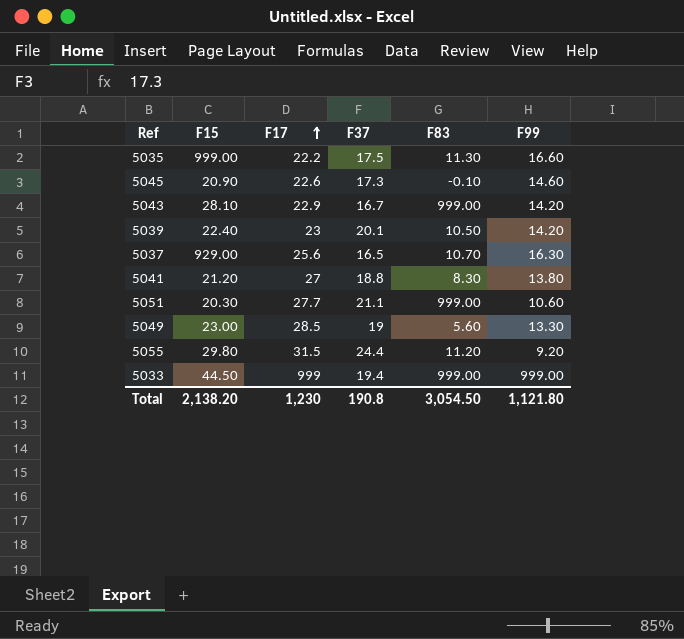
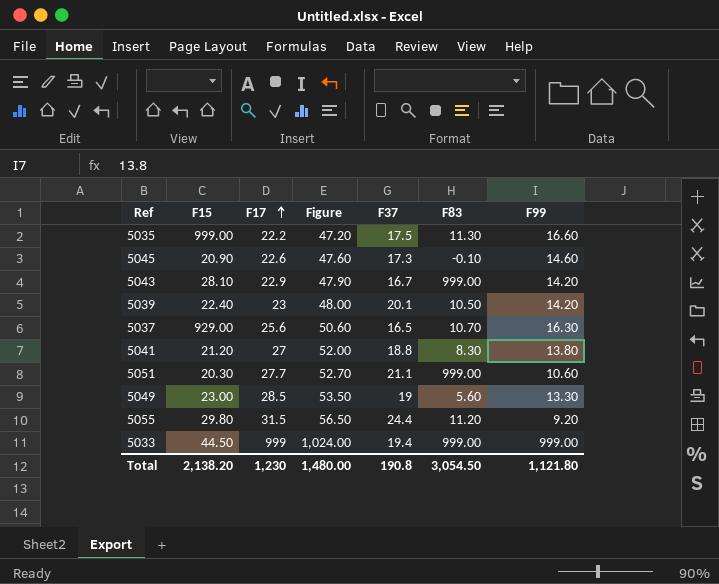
column Figure | formula: none -> [F17] + 25

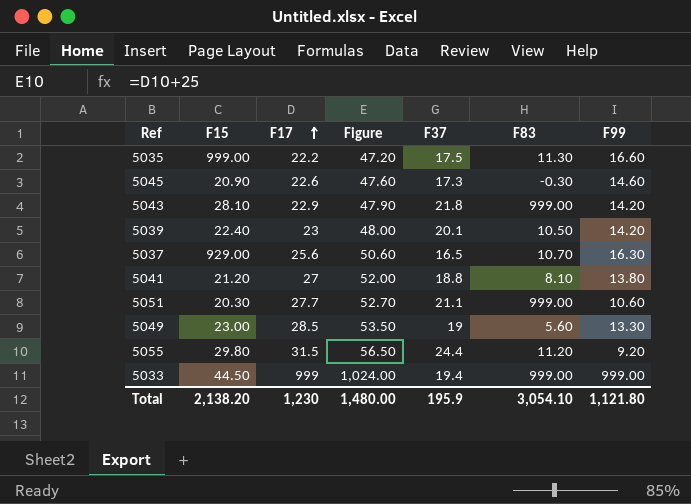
5045 | F83: -0.10 -> -0.30
5043 | F37: 16.7 -> 21.8
5041 | F83: 8.30 -> 8.10
Total | F37: 190.8 -> 195.9
Total | F83: 3,054.50 -> 3,054.10

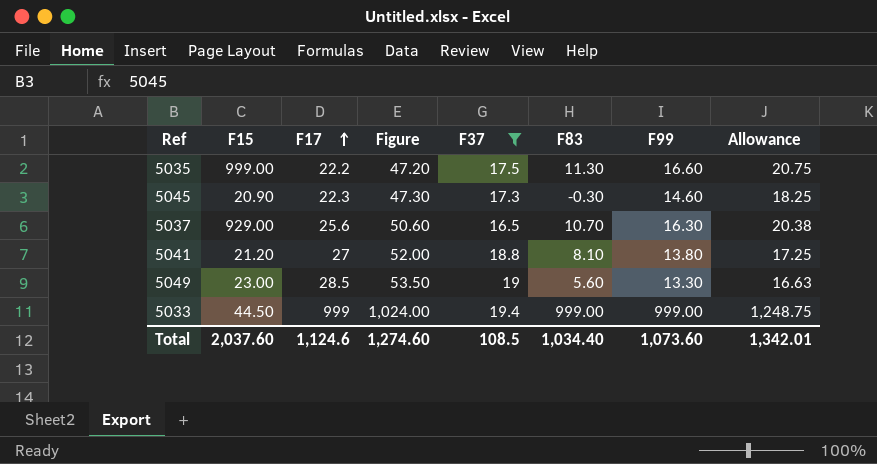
filter: none -> F37 <= 19.4
column Allowance | formula: none -> [F99] * 1.25
5045 | F17: 22.6 -> 22.3
5045 | Figure: 47.60 -> 47.30
Total | F15: 2,138.20 -> 2,037.60
Total | F17: 1,230 -> 1,124.6
Total | Figure: 1,480.00 -> 1,274.60
Total | F37: 195.9 -> 108.5
Total | F83: 3,054.10 -> 1,034.40
Total | F99: 1,121.80 -> 1,073.60

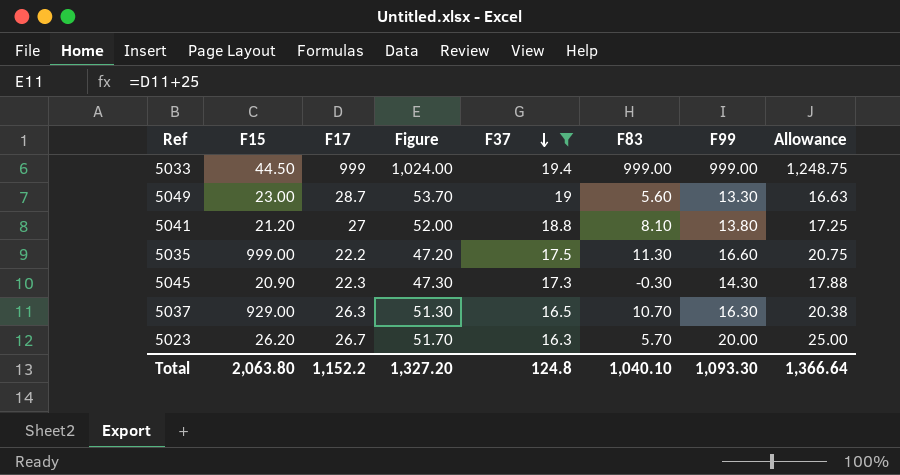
row order: F17 ascending -> F37 descending
5049 | F17: 28.5 -> 28.7
5049 | Figure: 53.50 -> 53.70
5045 | F99: 14.60 -> 14.30
5045 | Allowance: 18.25 -> 17.88
5037 | F17: 25.6 -> 26.3
5037 | Figure: 50.60 -> 51.30
row 5023: none -> 26.20 | 26.7 | 51.70 | 16.3 | 5.70 | 20.00 | 25.00
Total | F15: 2,037.60 -> 2,063.80
Total | F17: 1,124.6 -> 1,152.2
Total | Figure: 1,274.60 -> 1,327.20
Total | F37: 108.5 -> 124.8
Total | F83: 1,034.40 -> 1,040.10
Total | F99: 1,073.60 -> 1,093.30
Total | Allowance: 1,342.01 -> 1,366.64

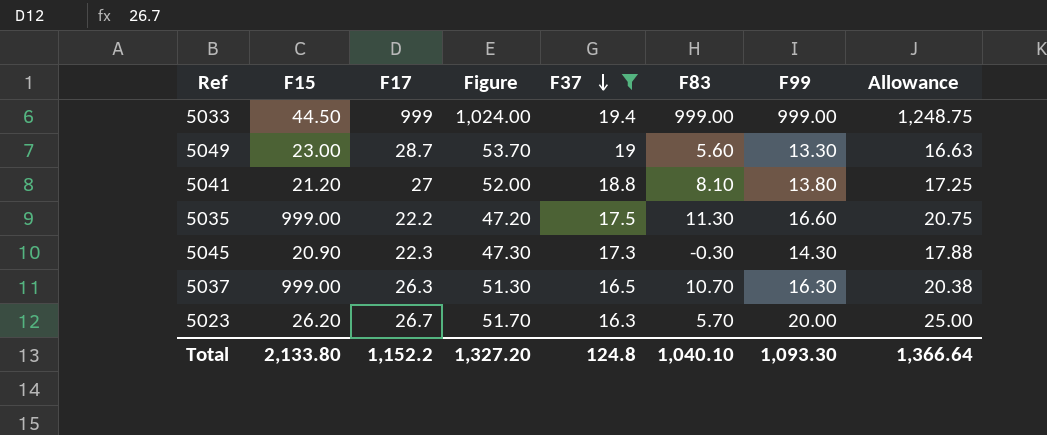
5037 | F15: 929.00 -> 999.00
Total | F15: 2,063.80 -> 2,133.80

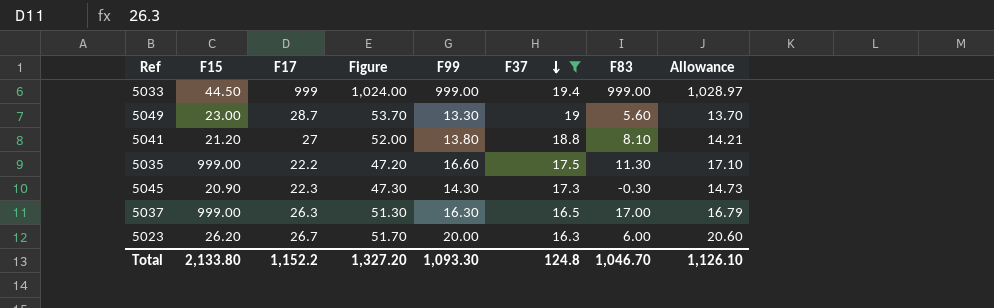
column F99 | position: 7 -> 5
column Allowance | formula: [F99] * 1.25 -> [F99] * 1.03
5037 | F83: 10.70 -> 17.00
5023 | F83: 5.70 -> 6.00
Total | F83: 1,040.10 -> 1,046.70
Total | Allowance: 1,366.64 -> 1,126.10

